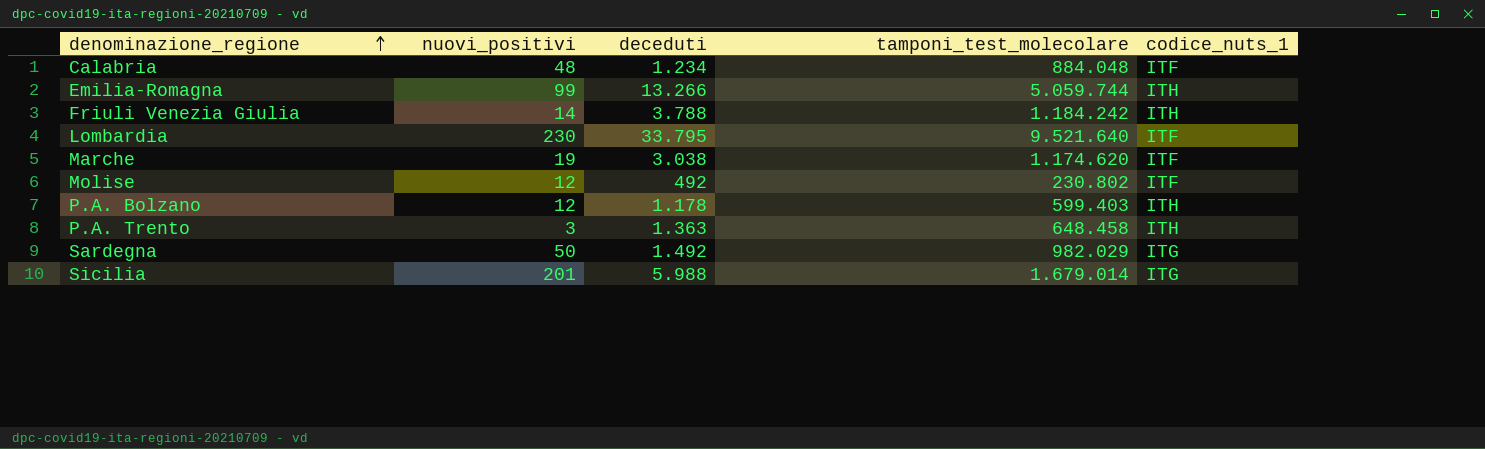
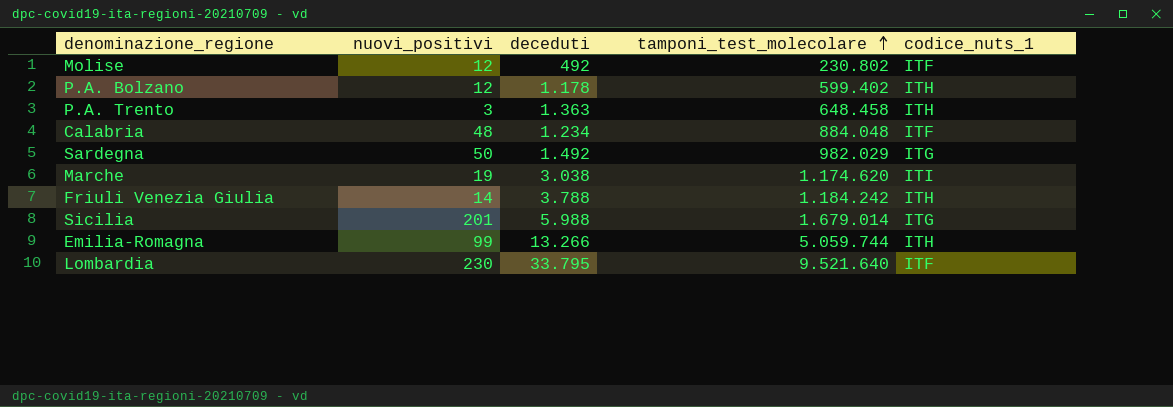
row order: denominazione_regione ascending -> tamponi_test_molecolare ascending
P.A. Bolzano | tamponi_test_molecolare: 599.403 -> 599.402
Marche | codice_nuts_1: ITF -> ITI

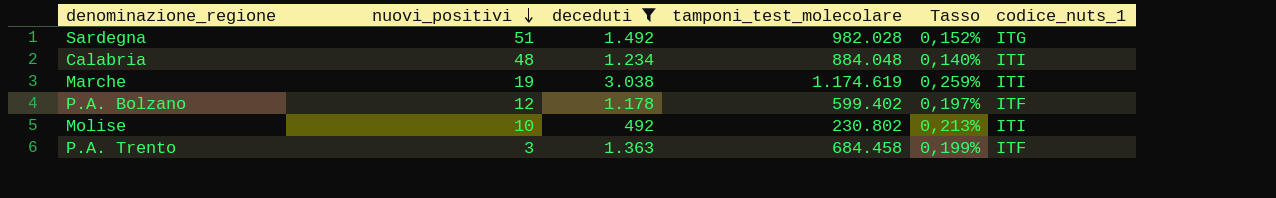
filter: none -> deceduti <= 3.038
row order: tamponi_test_molecolare ascending -> nuovi_positivi descending
column Tasso | formula: none -> [deceduti] / [tamponi_test_molecolare]
Sardegna | nuovi_positivi: 50 -> 51
Sardegna | tamponi_test_molecolare: 982.029 -> 982.028
Calabria | codice_nuts_1: ITF -> ITI
Marche | tamponi_test_molecolare: 1.174.620 -> 1.174.619
P.A. Bolzano | codice_nuts_1: ITH -> ITF
Molise | nuovi_positivi: 12 -> 10
Molise | codice_nuts_1: ITF -> ITI
P.A. Trento | tamponi_test_molecolare: 648.458 -> 684.458
P.A. Trento | codice_nuts_1: ITH -> ITF

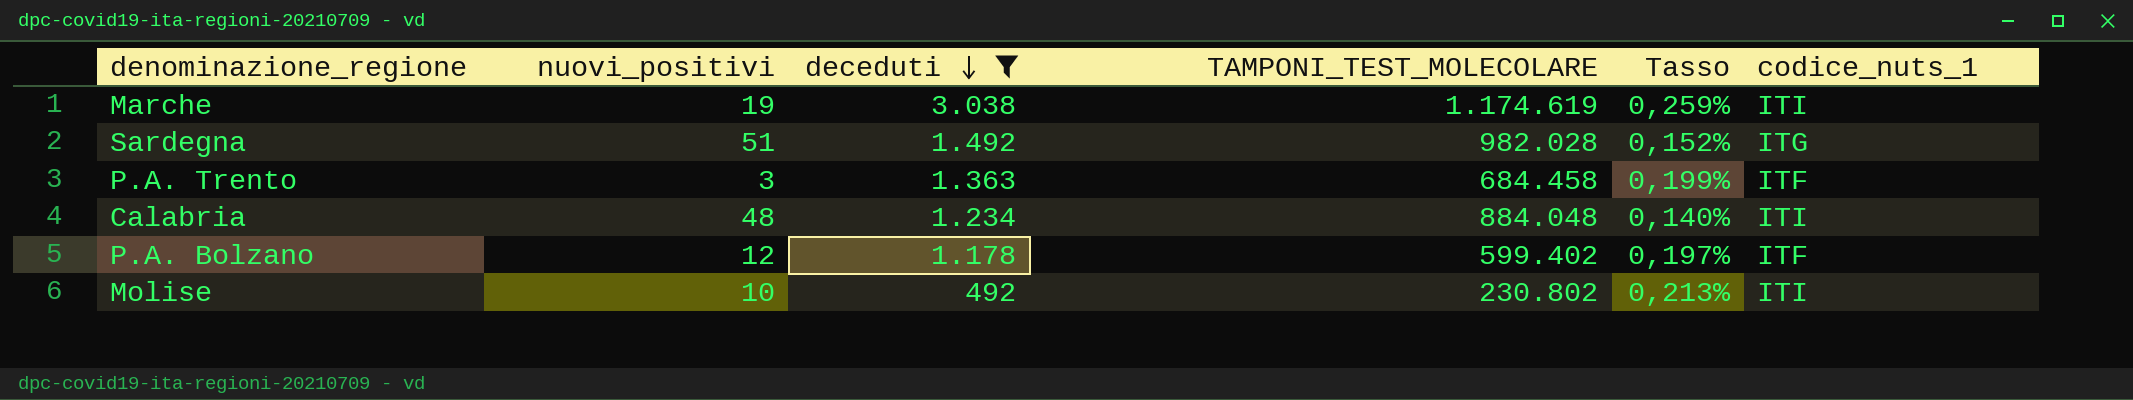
row order: nuovi_positivi descending -> deceduti descending
column name: tamponi_test_molecolare -> TAMPONI_TEST_MOLECOLARE

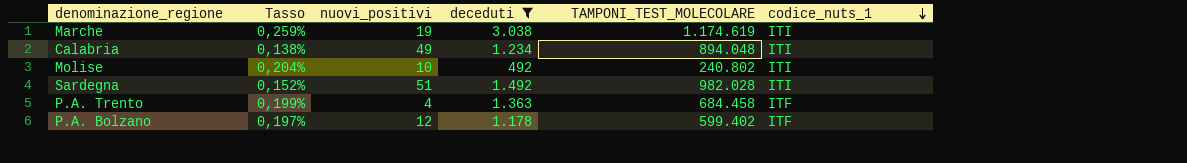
row order: deceduti descending -> codice_nuts_1 descending
column Tasso | position: 5 -> 2
Calabria | Tasso: 0,140% -> 0,138%
Calabria | nuovi_positivi: 48 -> 49
Calabria | TAMPONI_TEST_MOLECOLARE: 884.048 -> 894.048
Molise | Tasso: 0,213% -> 0,204%
Molise | TAMPONI_TEST_MOLECOLARE: 230.802 -> 240.802
Sardegna | codice_nuts_1: ITG -> ITI
P.A. Trento | nuovi_positivi: 3 -> 4

